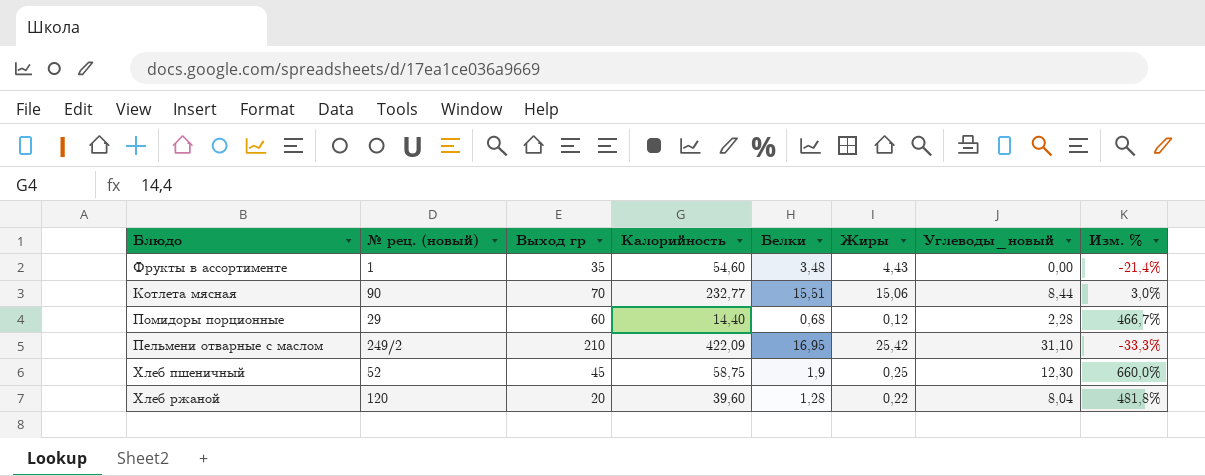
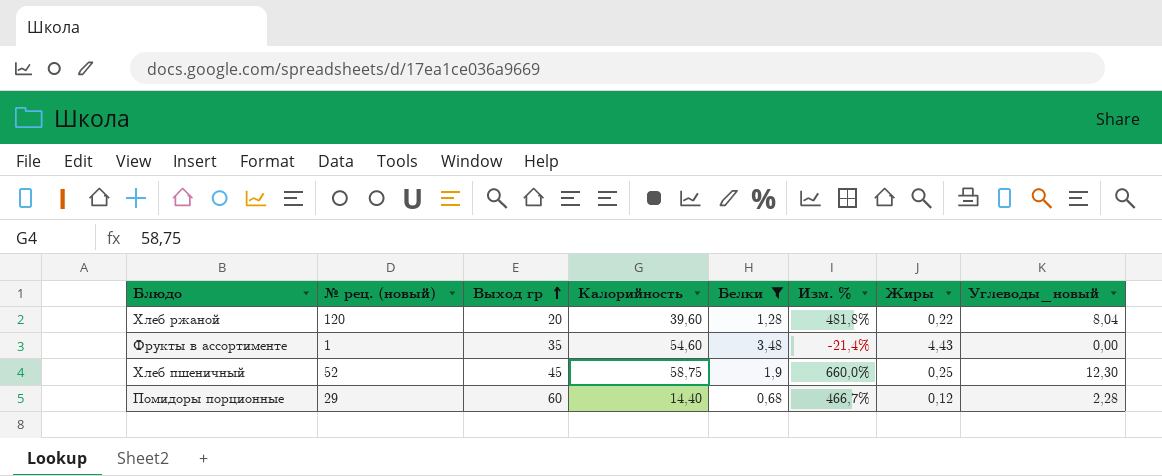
filter: none -> Белки <= 3,48
row order: none -> Выход гр ascending
column Изм. % | position: 8 -> 6

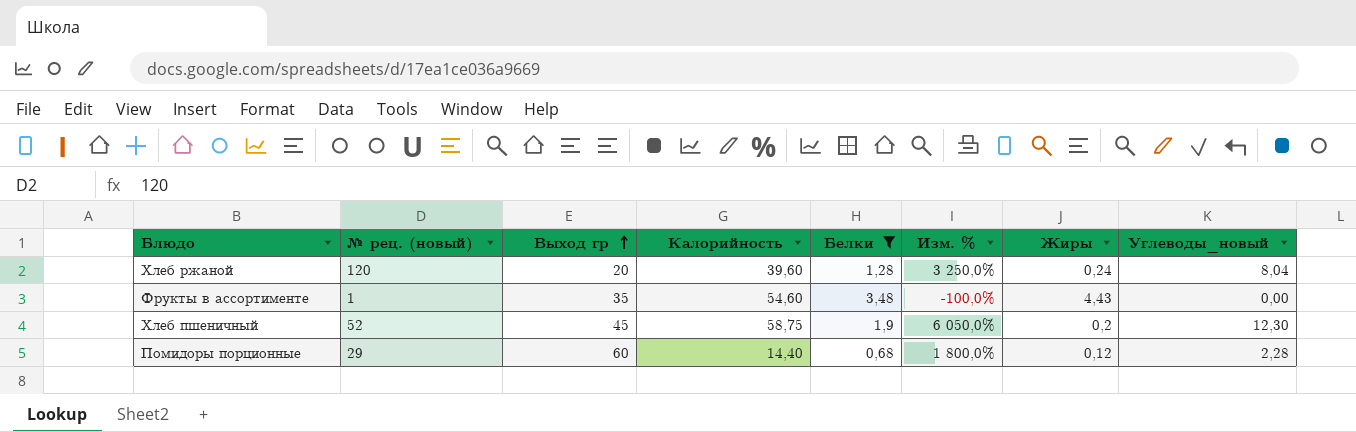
column Изм. % | formula: ([Белки] - [Жиры]) / [Жиры] -> ([Углеводы_новый] - [Жиры]) / [Жиры]
Хлеб ржаной | Жиры: 0,22 -> 0,24
Хлеб пшеничный | Жиры: 0,25 -> 0,2

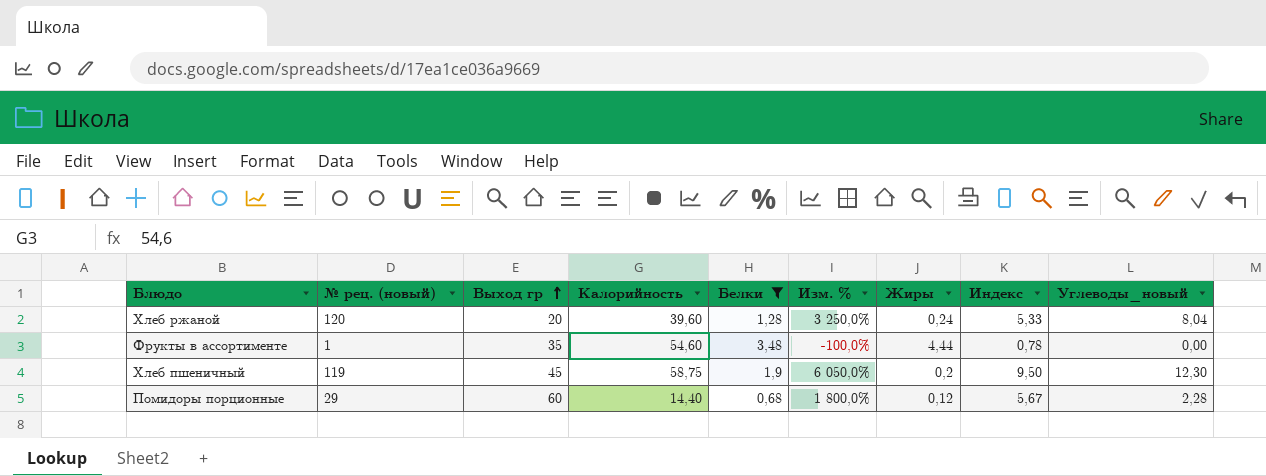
column Индекс | formula: none -> [Белки] / [Жиры]
Фрукты в ассортименте | Жиры: 4,43 -> 4,44
Хлеб пшеничный | № рец. (новый): 52 -> 119

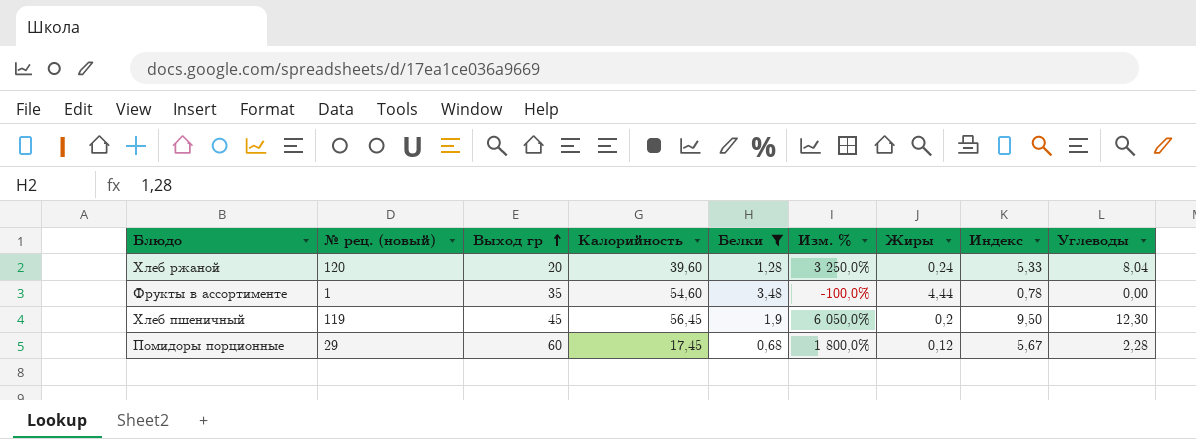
column name: Углеводы_новый -> Углеводы
Хлеб пшеничный | Калорийность: 58,75 -> 56,45
Помидоры порционные | Калорийность: 14,40 -> 17,45

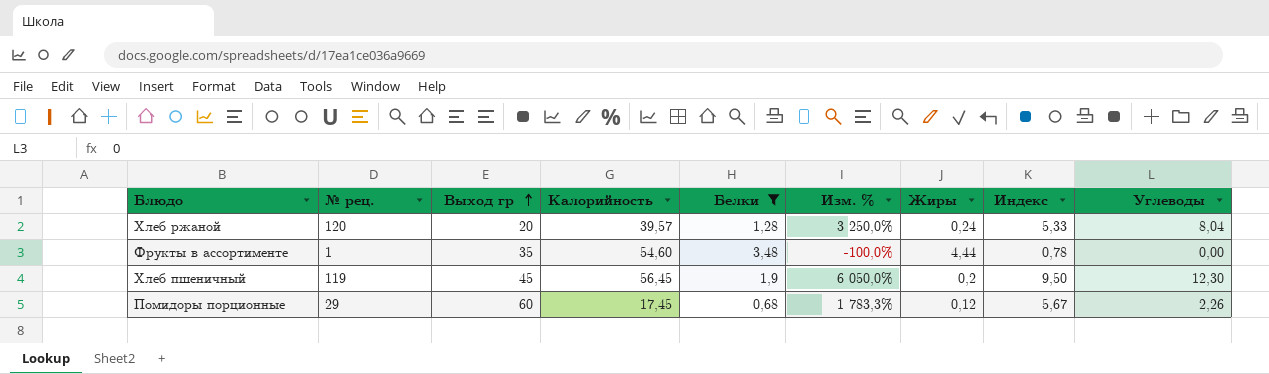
column name: № рец. (новый) -> № рец.
Хлеб ржаной | Калорийность: 39,60 -> 39,57
Помидоры порционные | Изм. %: 1 800,0% -> 1 783,3%
Помидоры порционные | Углеводы: 2,28 -> 2,26

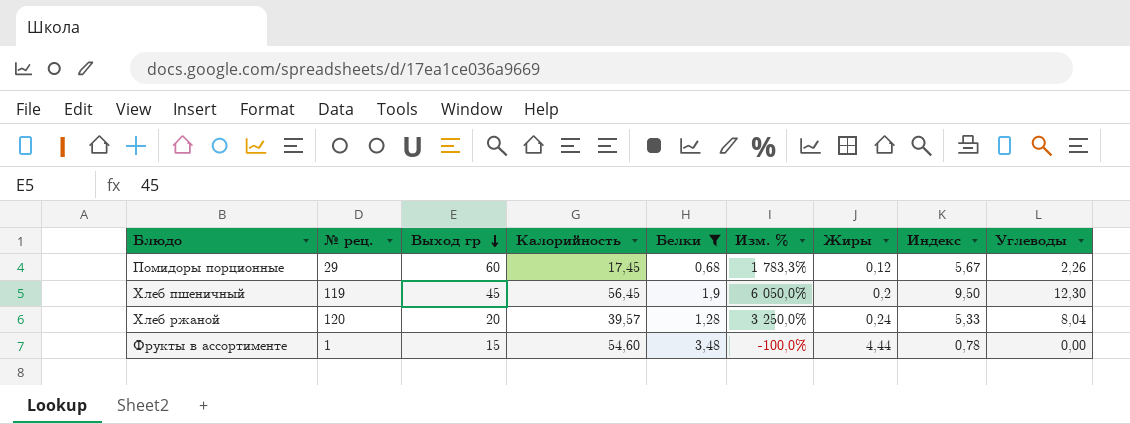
row order: Выход гр ascending -> Выход гр descending
Фрукты в ассортименте | Выход гр: 35 -> 15

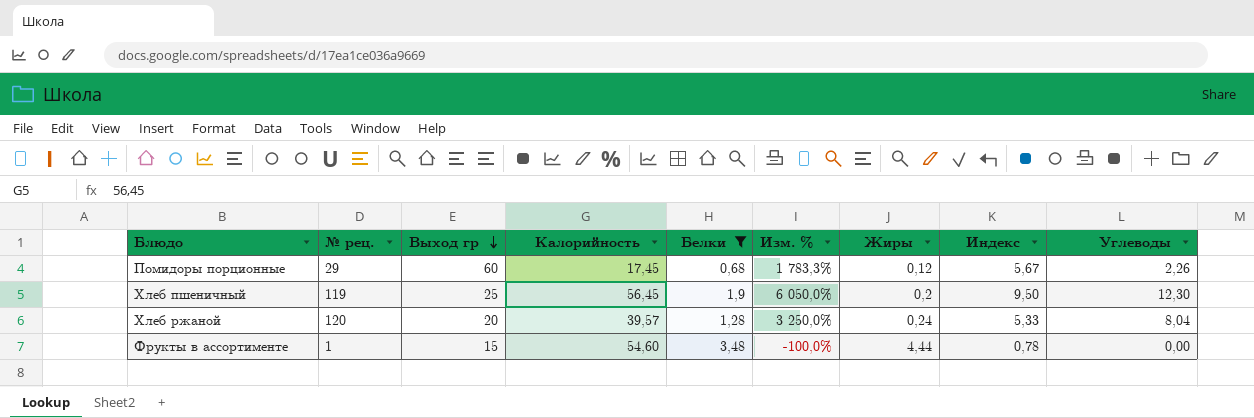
Хлеб пшеничный | Выход гр: 45 -> 25

